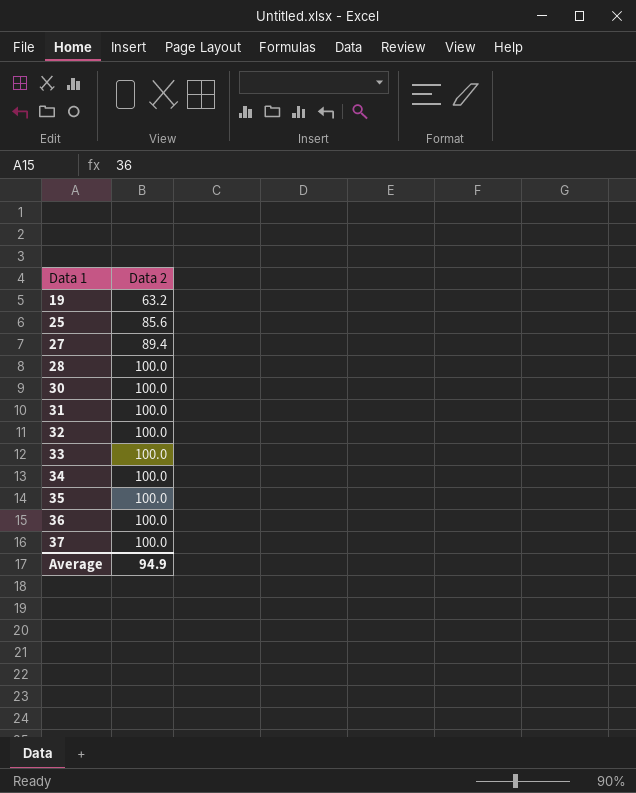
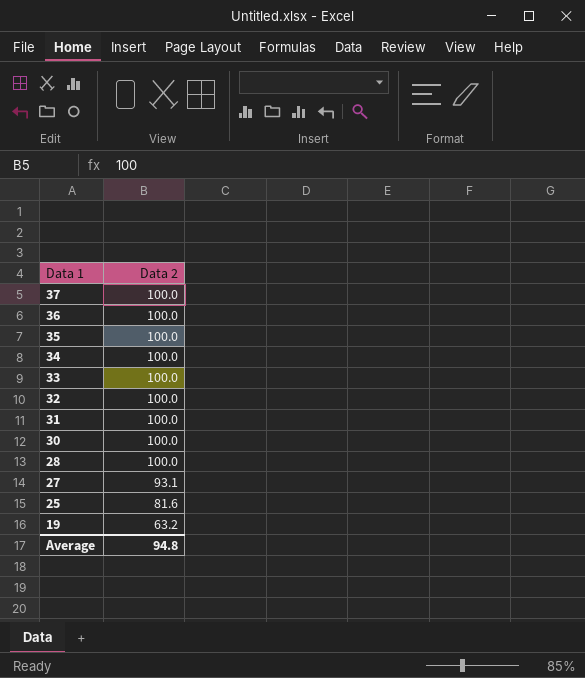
row order: Data 1 ascending -> Data 1 descending
27 | Data 2: 89.4 -> 93.1
25 | Data 2: 85.6 -> 81.6
Average | Data 2: 94.9 -> 94.8

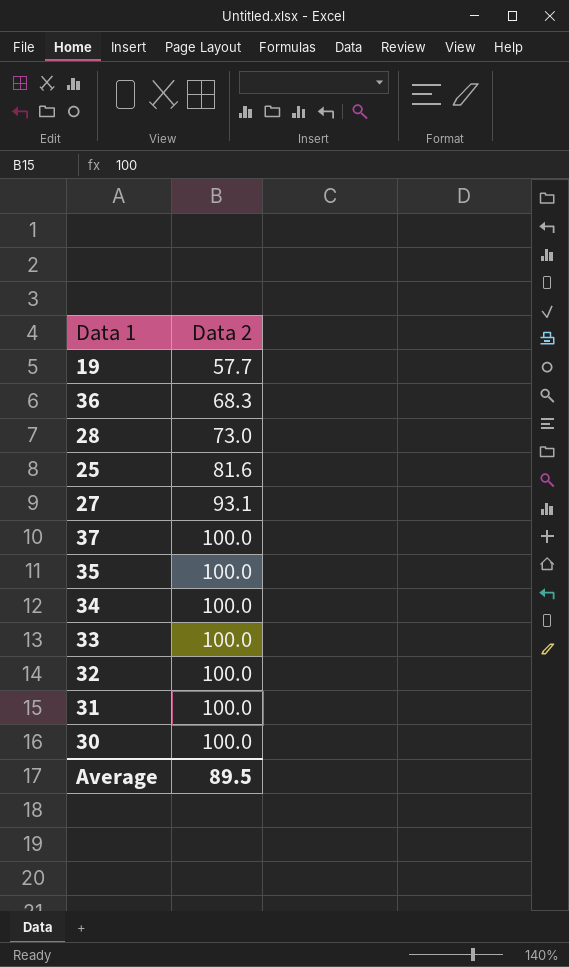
row order: Data 1 descending -> Data 2 ascending
19 | Data 2: 63.2 -> 57.7
36 | Data 2: 100.0 -> 68.3
28 | Data 2: 100.0 -> 73.0
Average | Data 2: 94.8 -> 89.5

